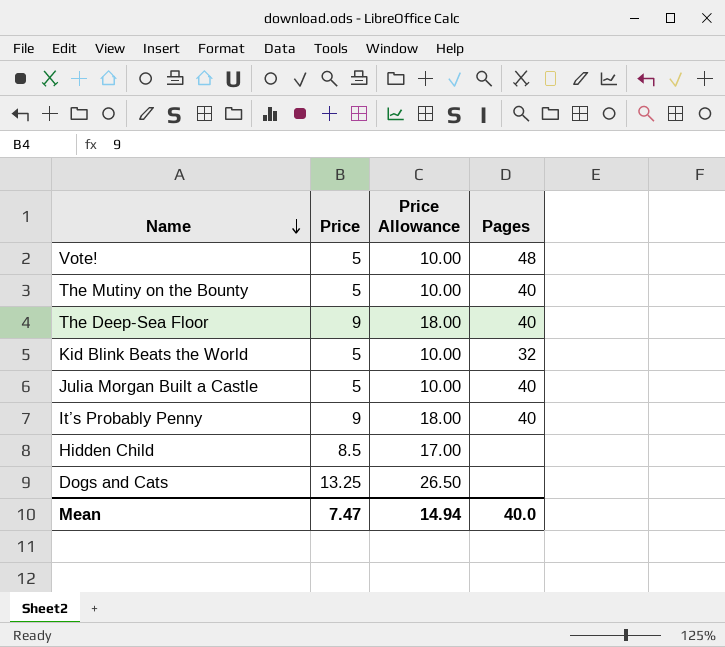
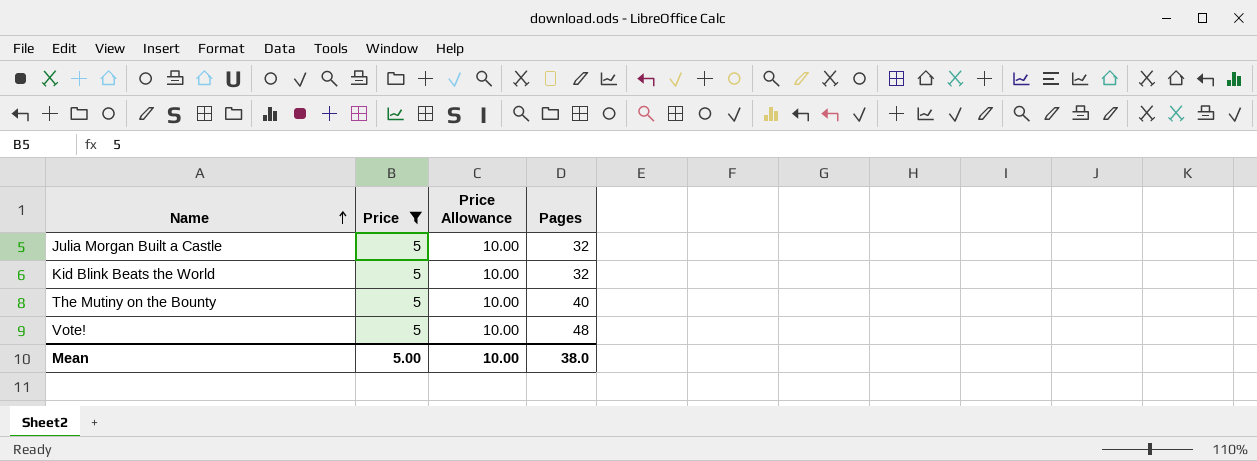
filter: none -> Price = 5
row order: Name descending -> Name ascending
Julia Morgan Built a Castle | Pages: 40 -> 32
Mean | Price: 7.47 -> 5.00
Mean | Price Allowance: 14.94 -> 10.00
Mean | Pages: 40.0 -> 38.0

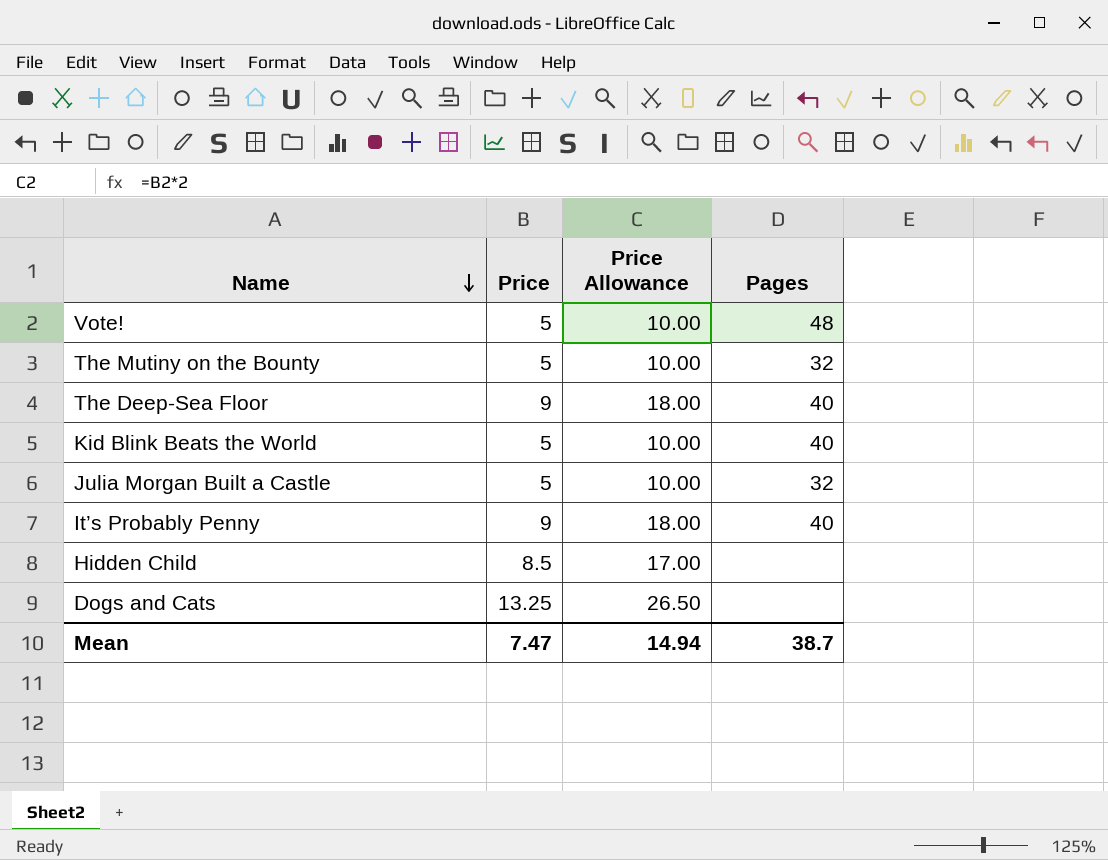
filter: Price = 5 -> none
row order: Name ascending -> Name descending
The Mutiny on the Bounty | Pages: 40 -> 32
Kid Blink Beats the World | Pages: 32 -> 40
Mean | Price: 5.00 -> 7.47
Mean | Price Allowance: 10.00 -> 14.94
Mean | Pages: 38.0 -> 38.7

